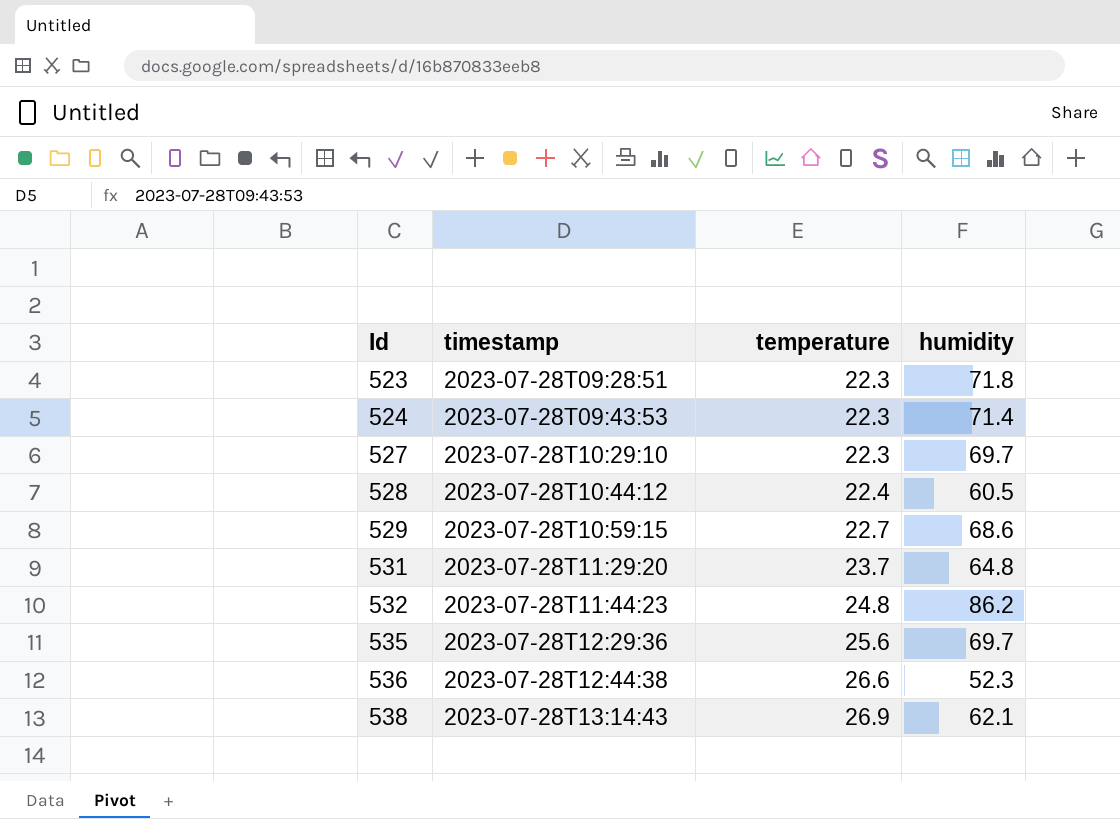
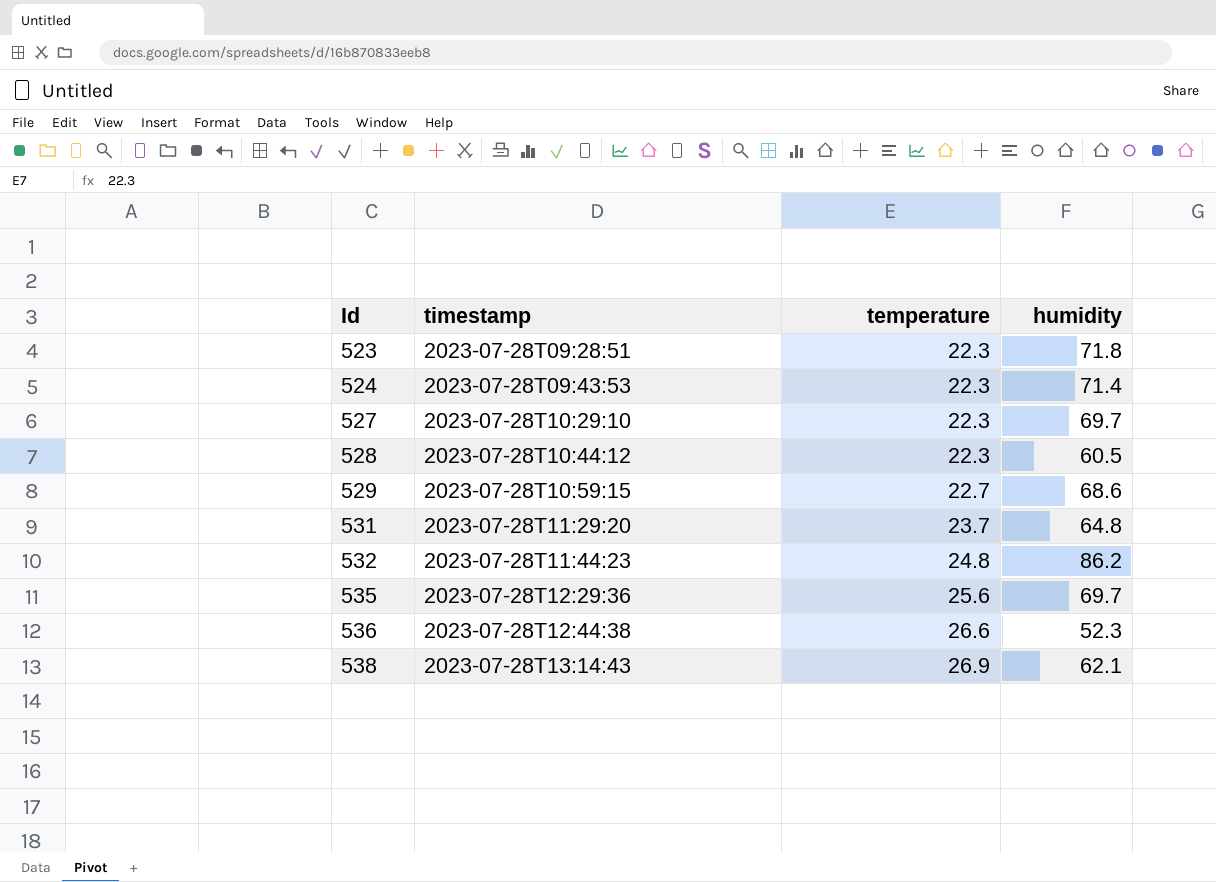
528 | temperature: 22.4 -> 22.3

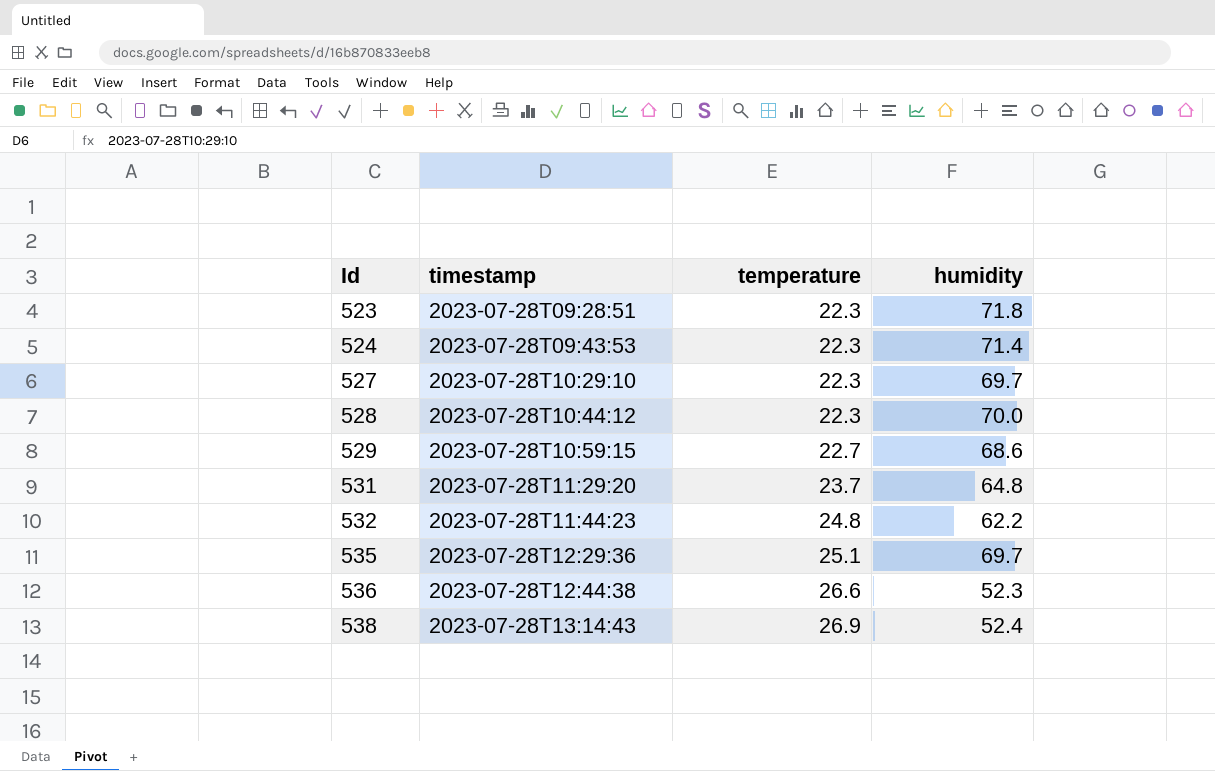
528 | humidity: 60.5 -> 70.0
532 | humidity: 86.2 -> 62.2
535 | temperature: 25.6 -> 25.1
538 | humidity: 62.1 -> 52.4

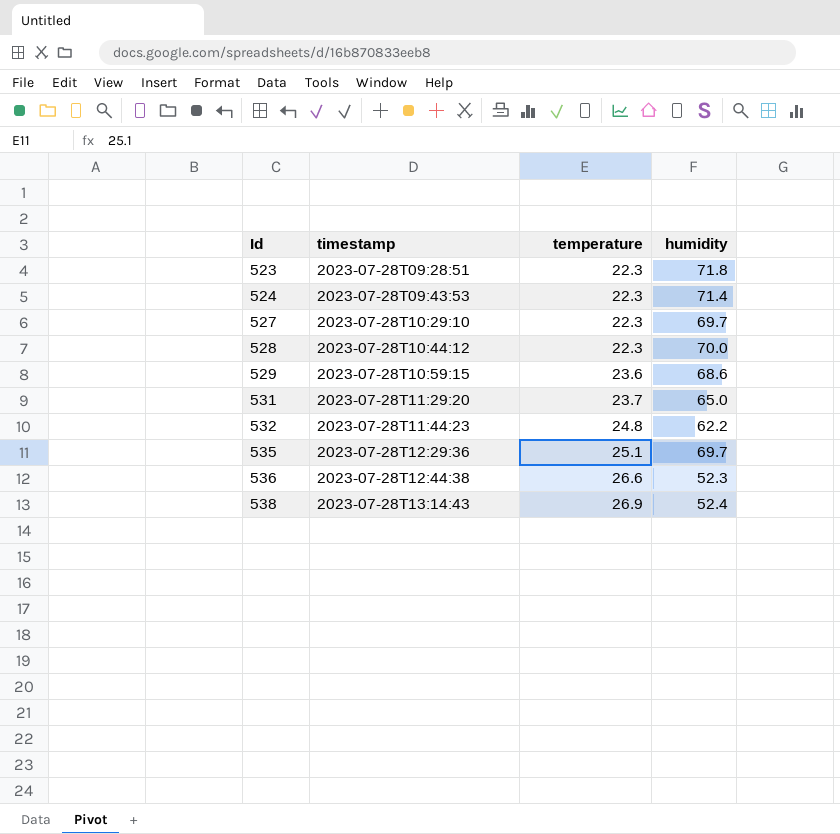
529 | temperature: 22.7 -> 23.6
531 | humidity: 64.8 -> 65.0

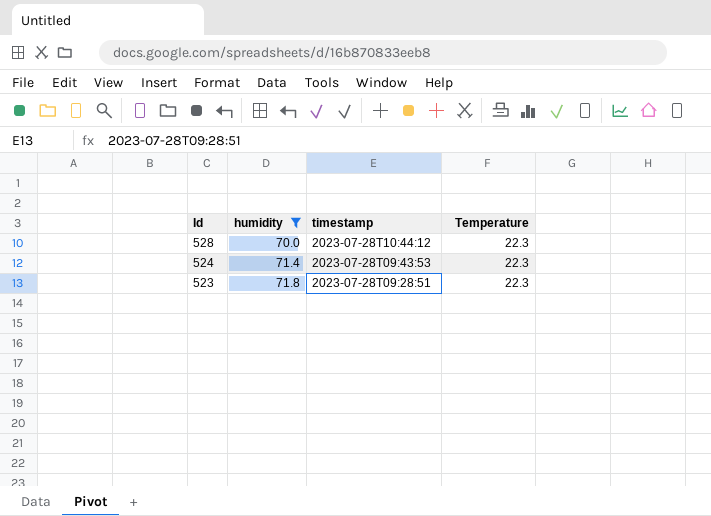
filter: none -> humidity >= 70.0
row order: Id ascending -> Id descending
column humidity | position: 4 -> 2
column name: temperature -> Temperature

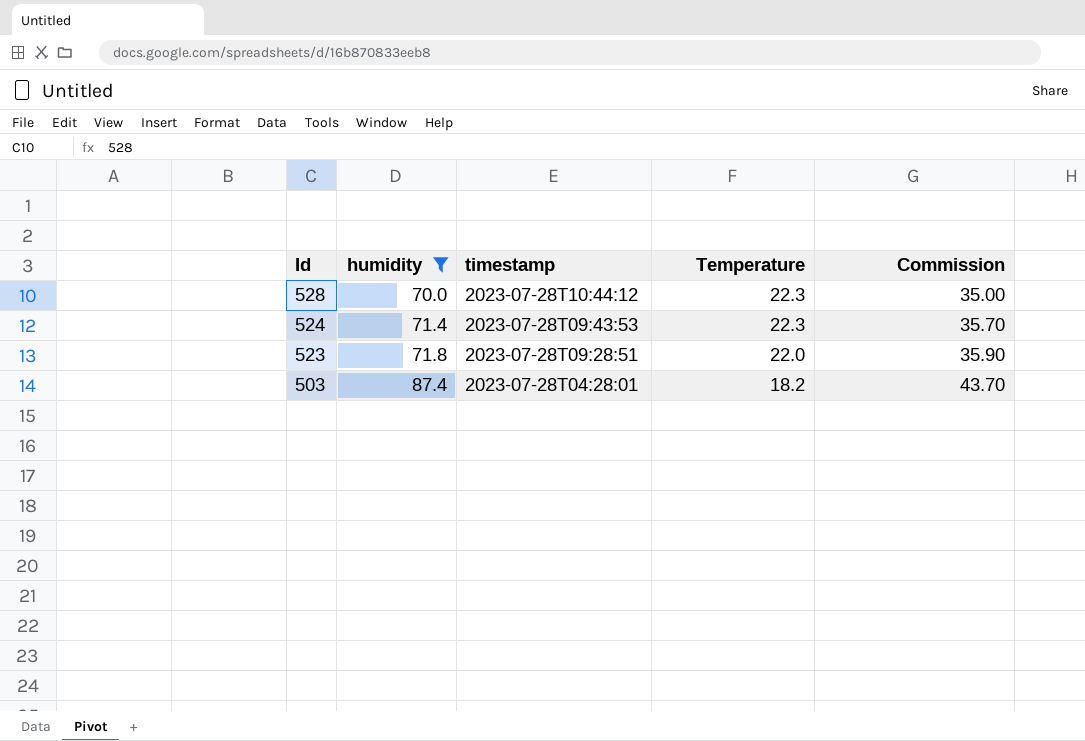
column Commission | formula: none -> [humidity] * 0.5
523 | Temperature: 22.3 -> 22.0
row 503: none -> 87.4 | 2023-07-28T04:28:01 | 18.2 | 43.70

